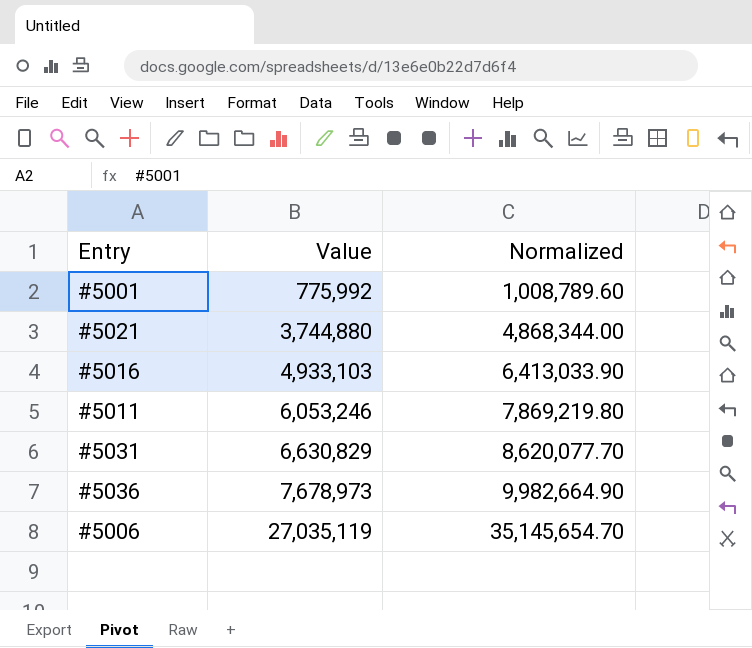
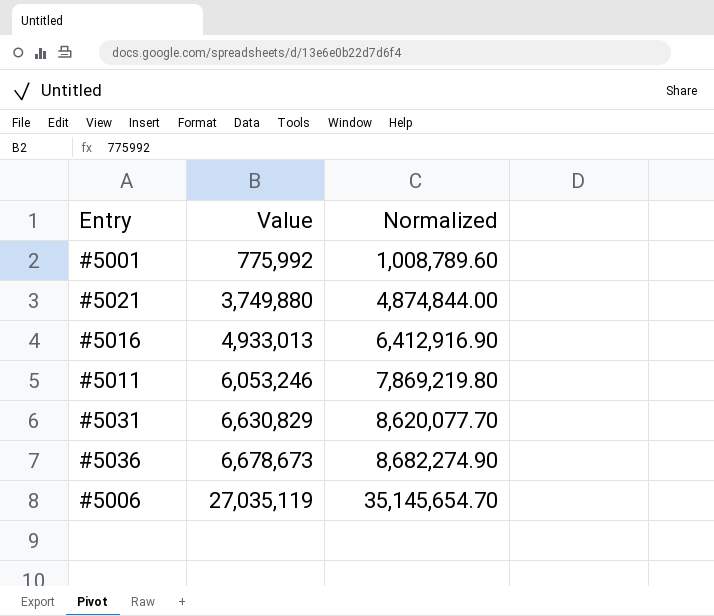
#5021 | Value: 3,744,880 -> 3,749,880
#5021 | Normalized: 4,868,344.00 -> 4,874,844.00
#5016 | Value: 4,933,103 -> 4,933,013
#5016 | Normalized: 6,413,033.90 -> 6,412,916.90
#5036 | Value: 7,678,973 -> 6,678,673
#5036 | Normalized: 9,982,664.90 -> 8,682,274.90

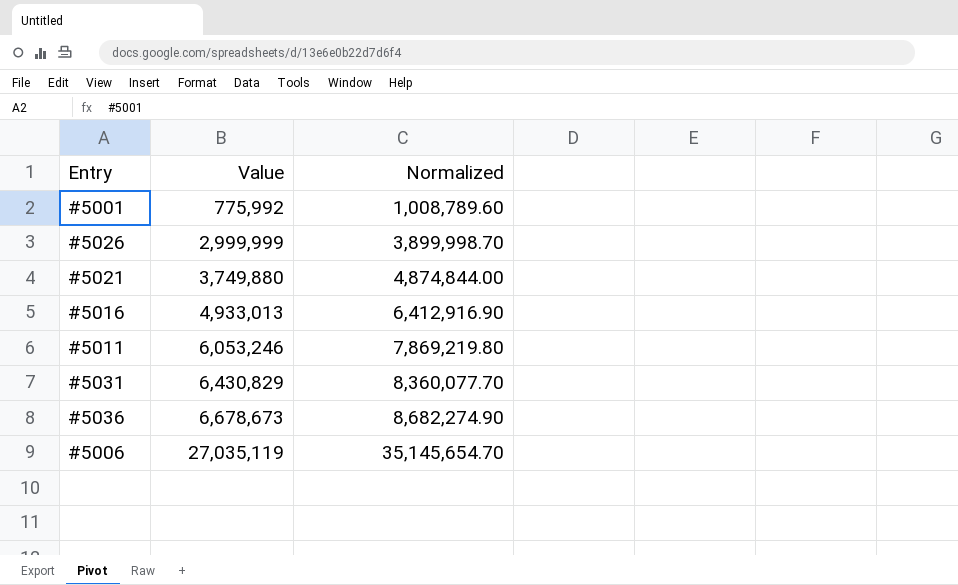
row #5026: none -> 2,999,999 | 3,899,998.70
#5031 | Value: 6,630,829 -> 6,430,829
#5031 | Normalized: 8,620,077.70 -> 8,360,077.70

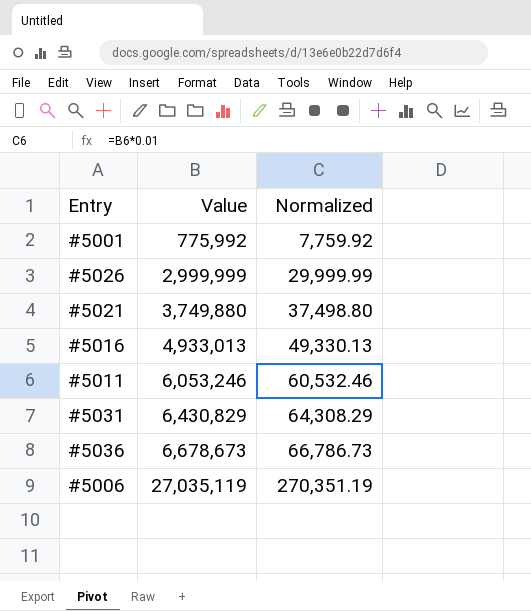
column Normalized | formula: [Value] * 1.3 -> [Value] * 0.01

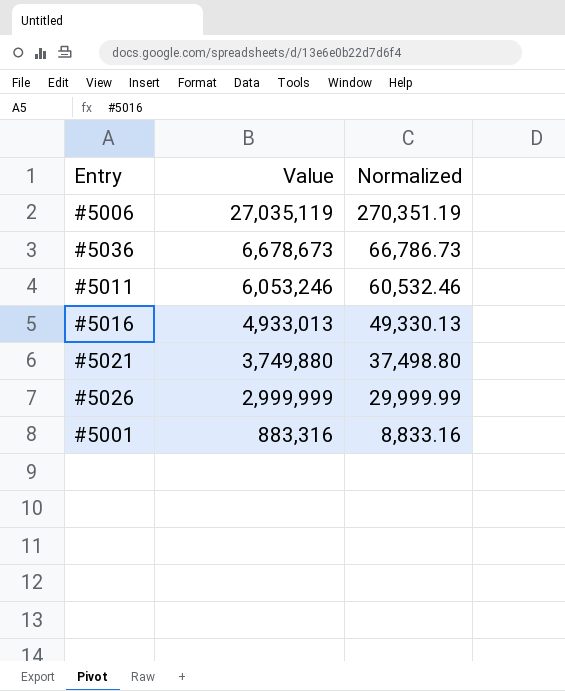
row order: Value ascending -> Value descending
row #5031: 6,430,829 | 64,308.29 -> none
#5001 | Value: 775,992 -> 883,316
#5001 | Normalized: 7,759.92 -> 8,833.16

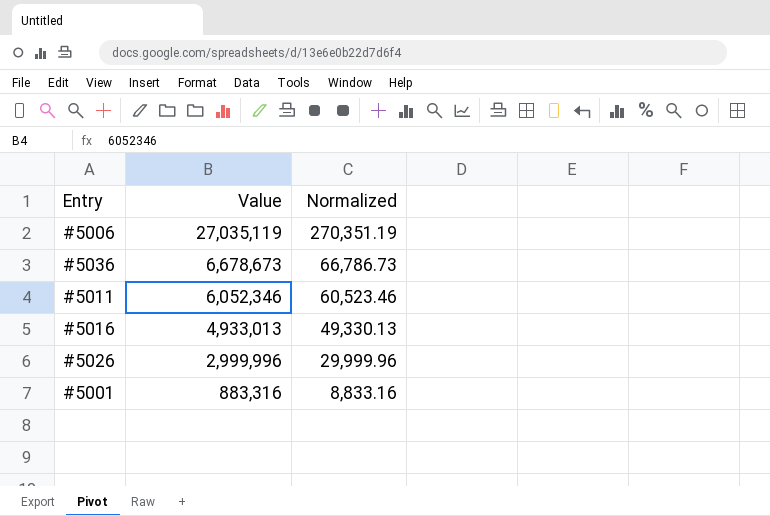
row #5021: 3,749,880 | 37,498.80 -> none
#5011 | Value: 6,053,246 -> 6,052,346
#5011 | Normalized: 60,532.46 -> 60,523.46
#5026 | Value: 2,999,999 -> 2,999,996
#5026 | Normalized: 29,999.99 -> 29,999.96

